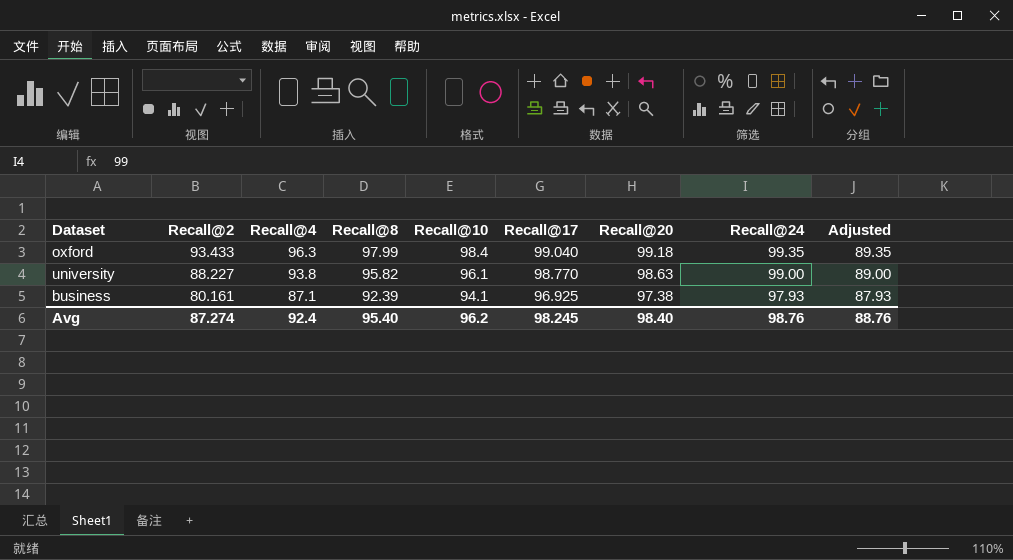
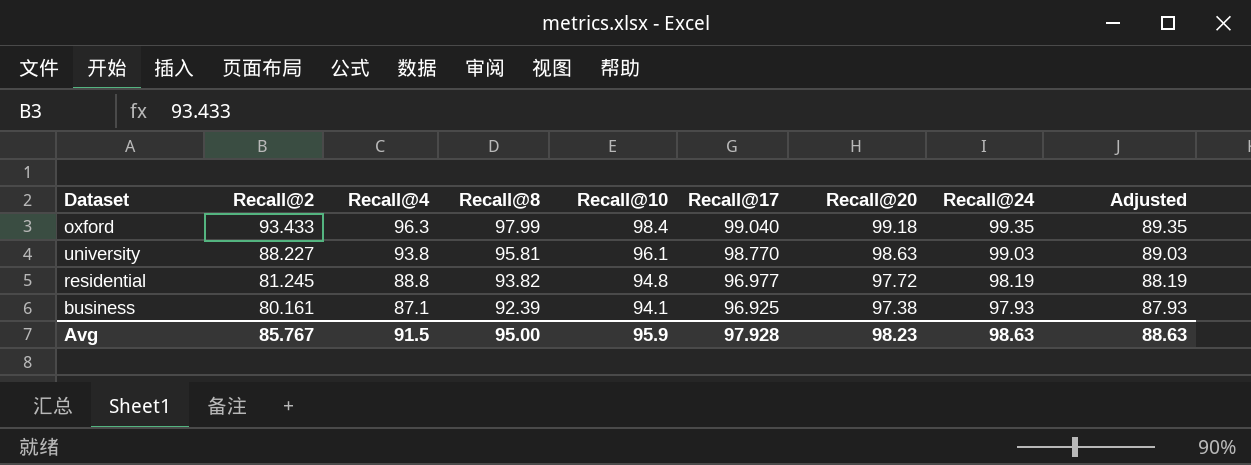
university | Recall@8: 95.82 -> 95.81
university | Recall@24: 99.00 -> 99.03
university | Adjusted: 89.00 -> 89.03
row residential: none -> 81.245 | 88.8 | 93.82 | 94.8 | 96.977 | 97.72 | 98.19 | 88.19
Avg | Recall@2: 87.274 -> 85.767
Avg | Recall@4: 92.4 -> 91.5
Avg | Recall@8: 95.40 -> 95.00
Avg | Recall@10: 96.2 -> 95.9
Avg | Recall@17: 98.245 -> 97.928
Avg | Recall@20: 98.40 -> 98.23
Avg | Recall@24: 98.76 -> 98.63
Avg | Adjusted: 88.76 -> 88.63

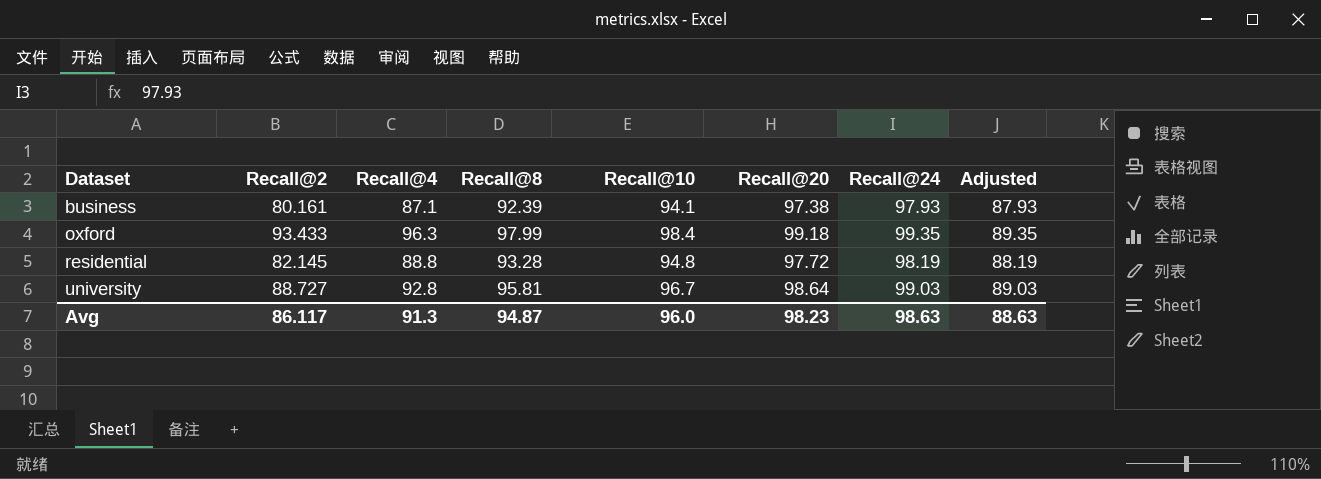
row order: Recall@2 descending -> Dataset ascending
column Recall@17 | position: 6 -> none
residential | Recall@2: 81.245 -> 82.145
residential | Recall@8: 93.82 -> 93.28
university | Recall@2: 88.227 -> 88.727
university | Recall@4: 93.8 -> 92.8
university | Recall@10: 96.1 -> 96.7
university | Recall@20: 98.63 -> 98.64
Avg | Recall@2: 85.767 -> 86.117
Avg | Recall@4: 91.5 -> 91.3
Avg | Recall@8: 95.00 -> 94.87
Avg | Recall@10: 95.9 -> 96.0

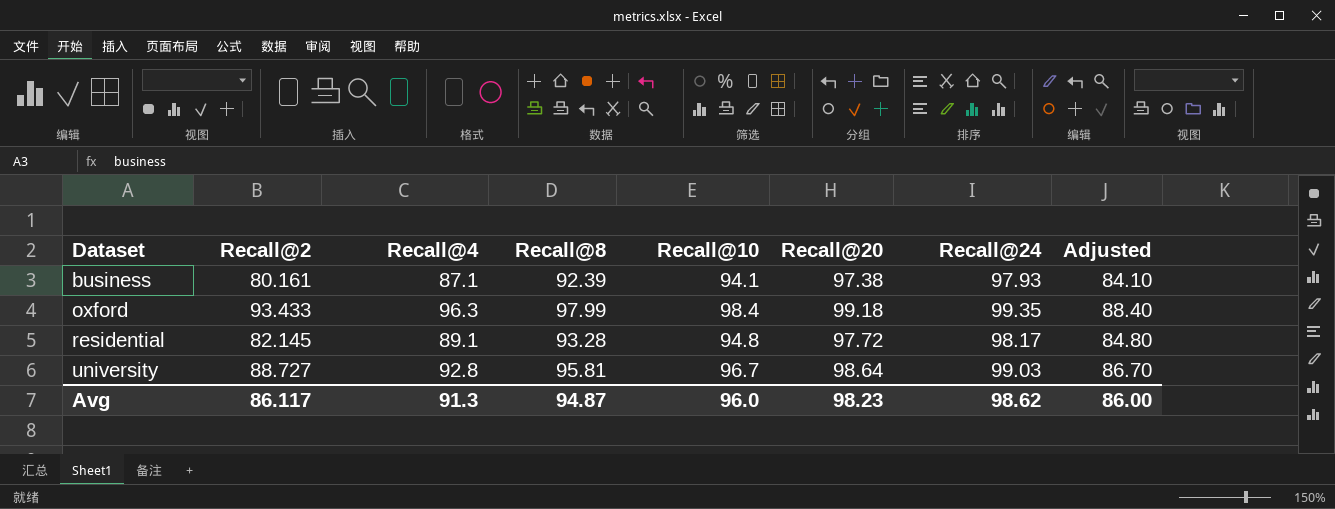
column Adjusted | formula: [Recall@24] - 10 -> [Recall@10] - 10
residential | Recall@4: 88.8 -> 89.1
residential | Recall@24: 98.19 -> 98.17
Avg | Recall@24: 98.63 -> 98.62
Avg | Adjusted: 88.63 -> 86.00

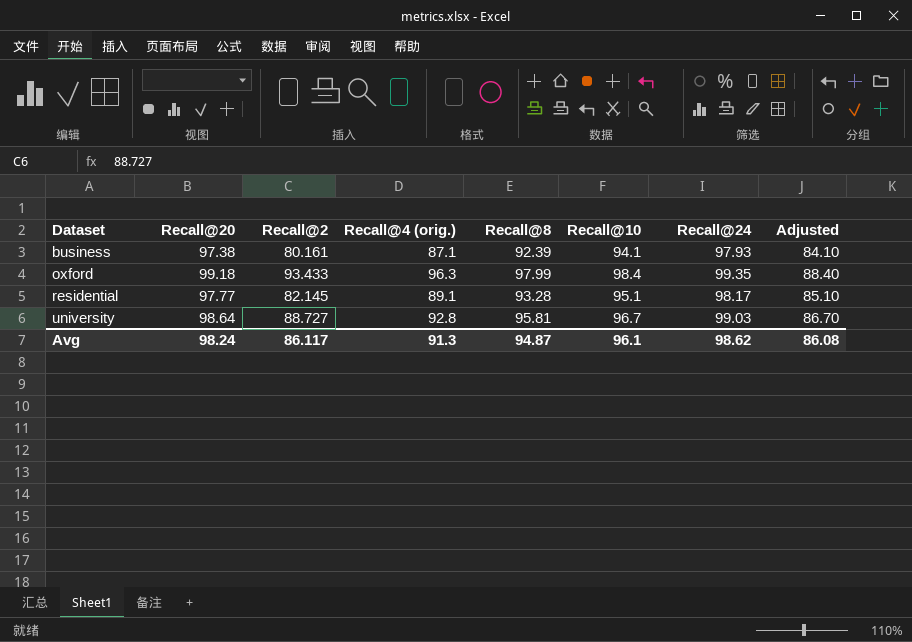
column Recall@20 | position: 6 -> 2
column name: Recall@4 -> Recall@4 (orig.)
residential | Recall@20: 97.72 -> 97.77
residential | Recall@10: 94.8 -> 95.1
residential | Adjusted: 84.80 -> 85.10
Avg | Recall@20: 98.23 -> 98.24
Avg | Recall@10: 96.0 -> 96.1
Avg | Adjusted: 86.00 -> 86.08

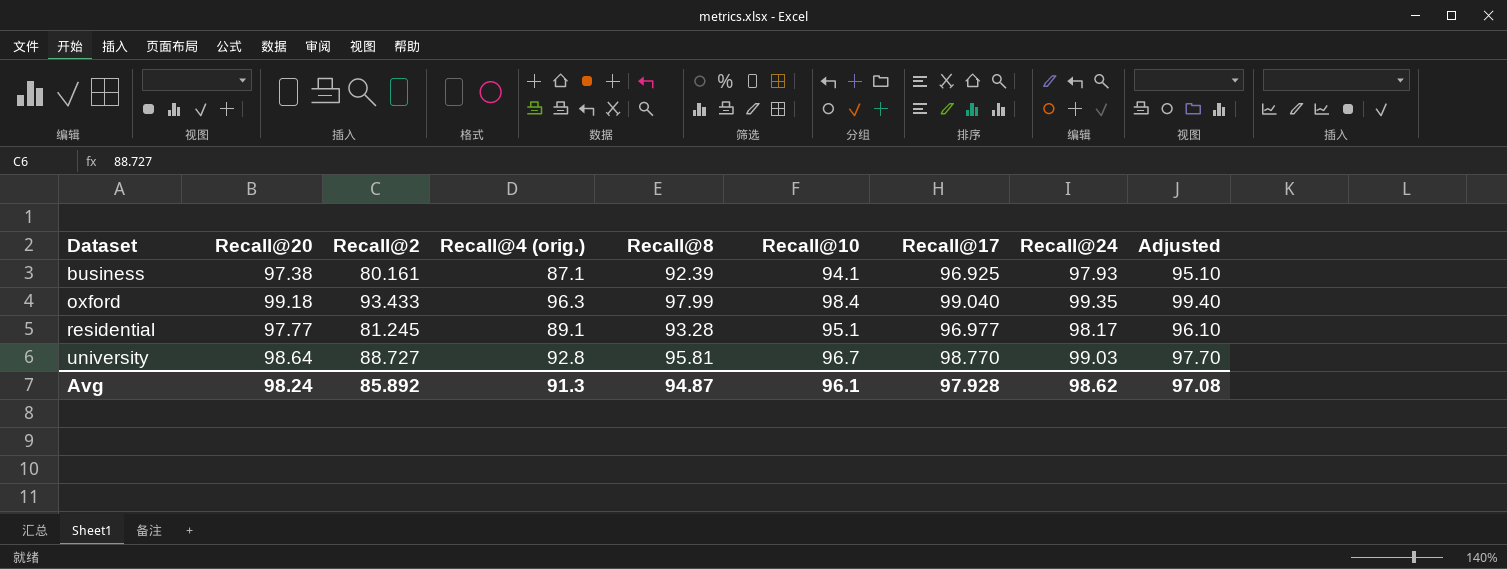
column Recall@17 | position: none -> 7
column Adjusted | formula: [Recall@10] - 10 -> [Recall@10] + 1
residential | Recall@2: 82.145 -> 81.245
Avg | Recall@2: 86.117 -> 85.892
Avg | Adjusted: 86.08 -> 97.08

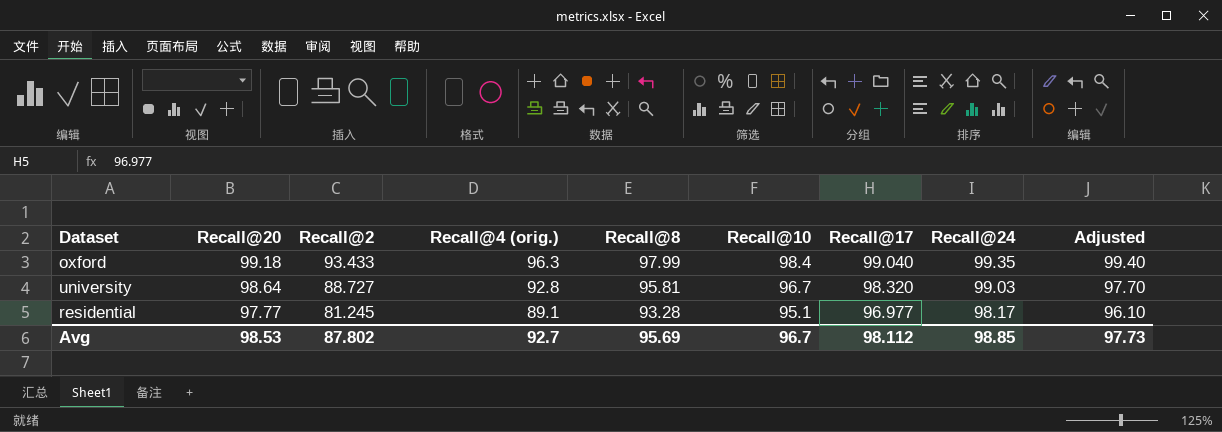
row order: Dataset ascending -> Recall@20 descending
row business: 97.38 | 80.161 | 87.1 | 92.39 | 94.1 | 96.925 | 97.93 | 95.10 -> none
university | Recall@17: 98.770 -> 98.320
Avg | Recall@20: 98.24 -> 98.53
Avg | Recall@2: 85.892 -> 87.802
Avg | Recall@4 (orig.): 91.3 -> 92.7
Avg | Recall@8: 94.87 -> 95.69
Avg | Recall@10: 96.1 -> 96.7
Avg | Recall@17: 97.928 -> 98.112
Avg | Recall@24: 98.62 -> 98.85
Avg | Adjusted: 97.08 -> 97.73

